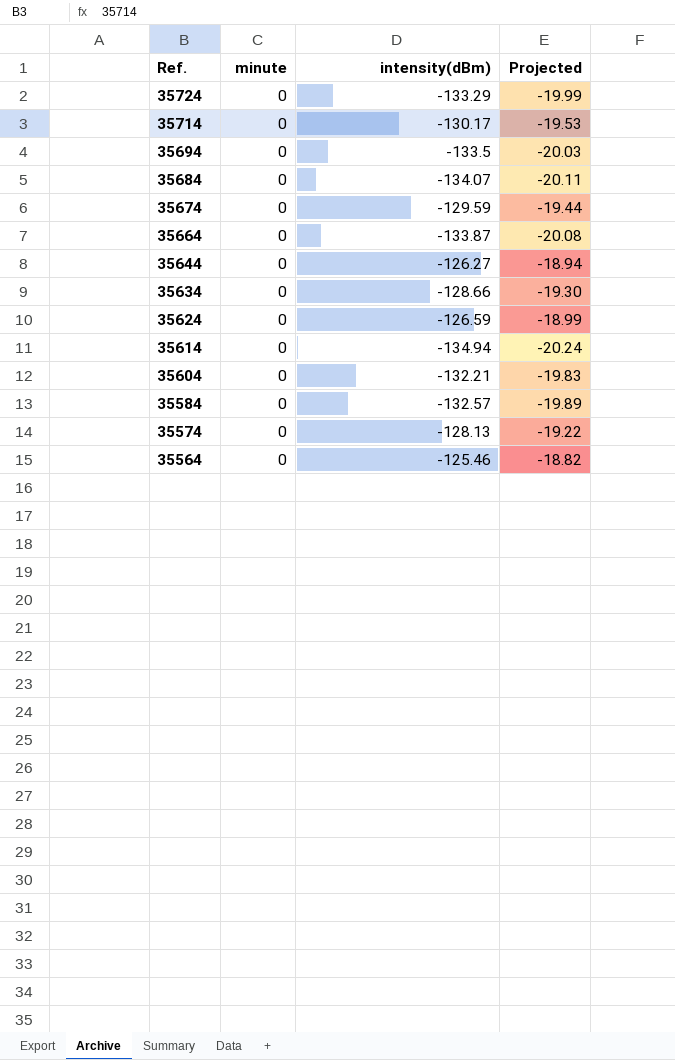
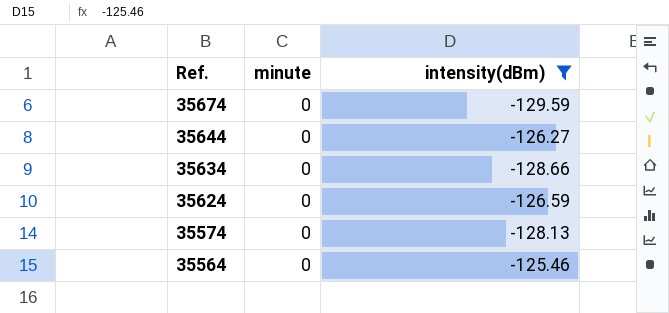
filter: none -> intensity(dBm) >= -129.59
column Projected | formula: [intensity(dBm)] * 0.15 -> none

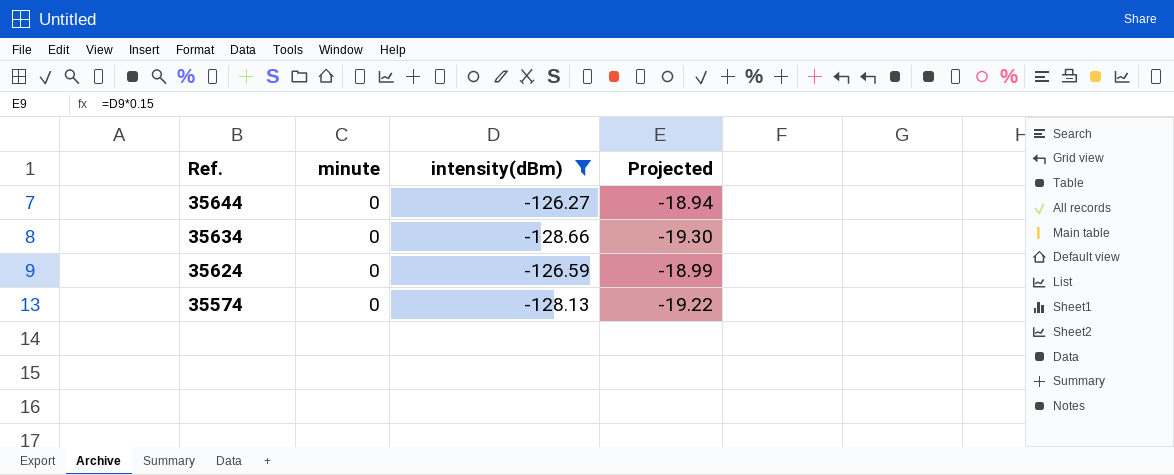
column Projected | formula: none -> [intensity(dBm)] * 0.15
row 35674: 0 | -129.59 -> none
row 35564: 0 | -125.46 -> none

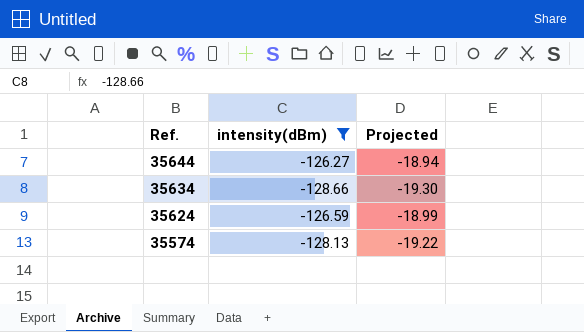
column minute | position: 2 -> none

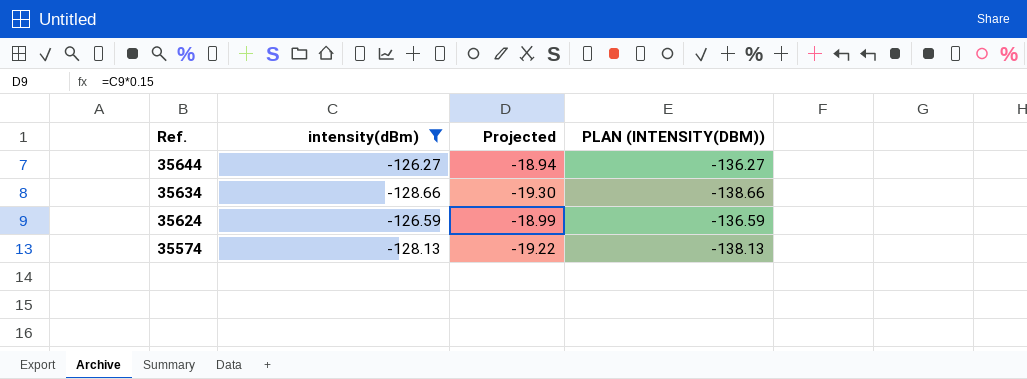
column PLAN (INTENSITY(DBM)) | formula: none -> [intensity(dBm)] - 10

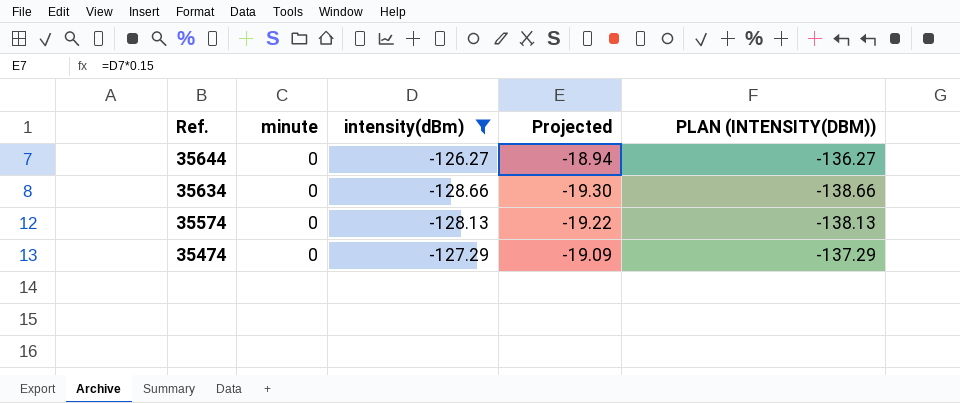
column minute | position: none -> 2
row 35624: -126.59 | -18.99 | -136.59 -> none
row 35474: none -> 0 | -127.29 | -19.09 | -137.29

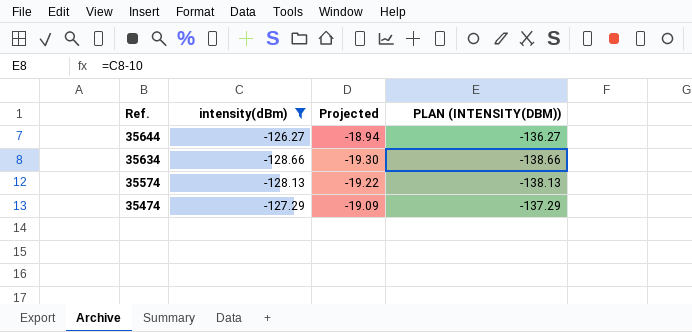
column minute | position: 2 -> none

